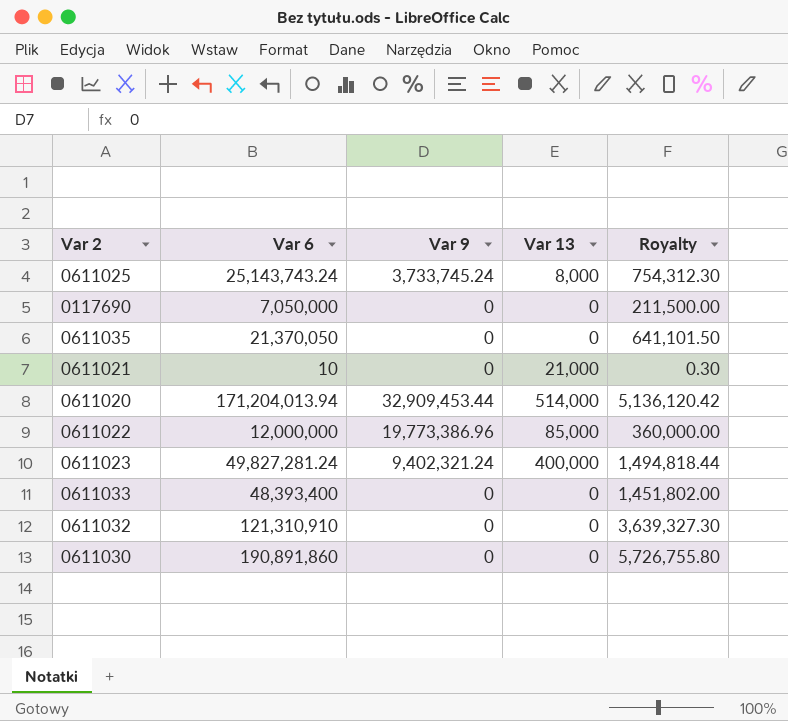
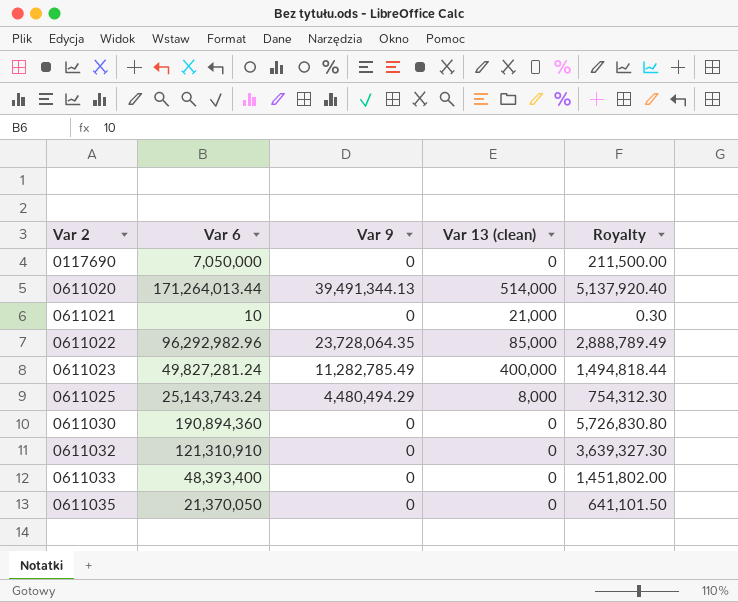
row order: none -> Var 2 ascending
column name: Var 13 -> Var 13 (clean)
0611020 | Var 6: 171,204,013.94 -> 171,264,013.44
0611020 | Var 9: 32,909,453.44 -> 39,491,344.13
0611020 | Royalty: 5,136,120.42 -> 5,137,920.40
0611022 | Var 6: 12,000,000 -> 96,292,982.96
0611022 | Var 9: 19,773,386.96 -> 23,728,064.35
0611022 | Royalty: 360,000.00 -> 2,888,789.49
0611023 | Var 9: 9,402,321.24 -> 11,282,785.49
0611025 | Var 9: 3,733,745.24 -> 4,480,494.29
0611030 | Var 6: 190,891,860 -> 190,894,360
0611030 | Royalty: 5,726,755.80 -> 5,726,830.80

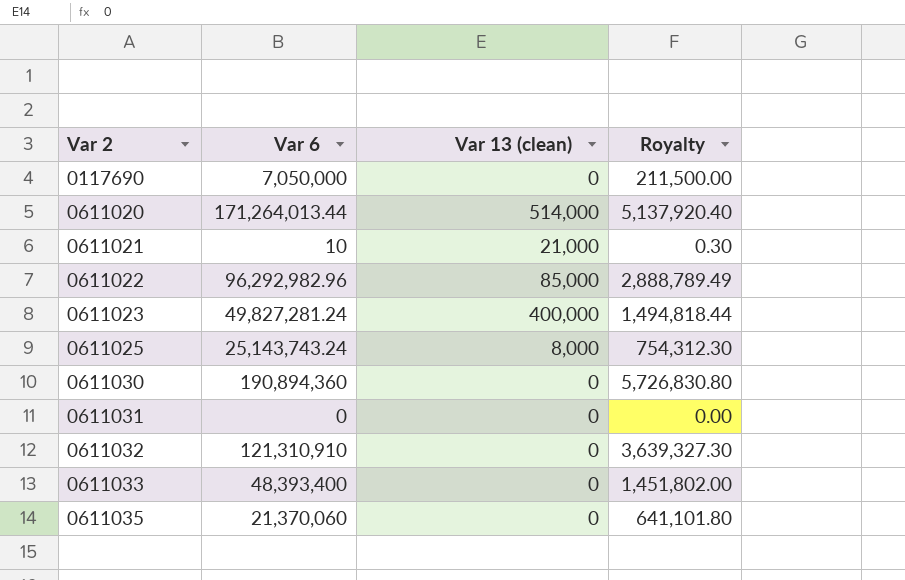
column Var 9 | position: 3 -> none
row 0611031: none -> 0 | 0 | 0.00
0611035 | Var 6: 21,370,050 -> 21,370,060
0611035 | Royalty: 641,101.50 -> 641,101.80

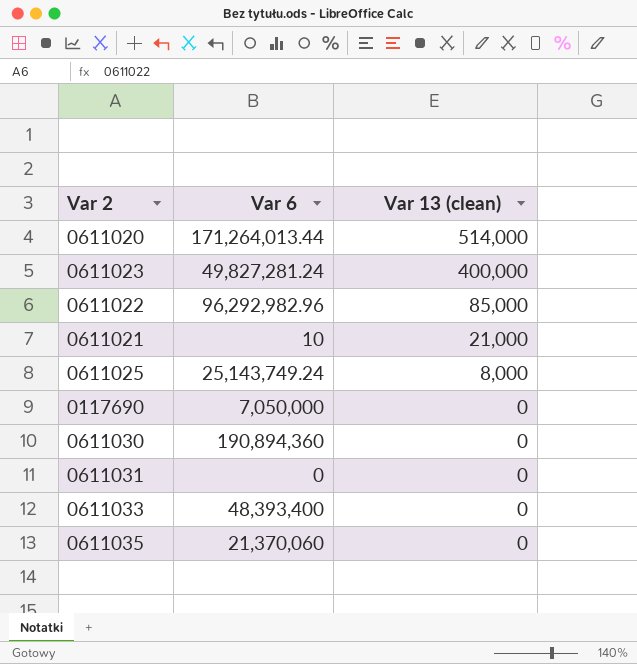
row order: Var 2 ascending -> Var 13 (clean) descending
column Royalty | formula: [Var 6] * 0.03 -> none
row 0611032: 121,310,910 | 0 | 3,639,327.30 -> none
0611025 | Var 6: 25,143,743.24 -> 25,143,749.24

